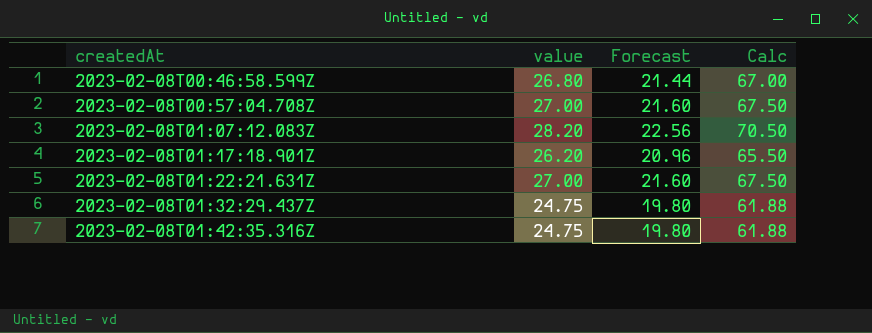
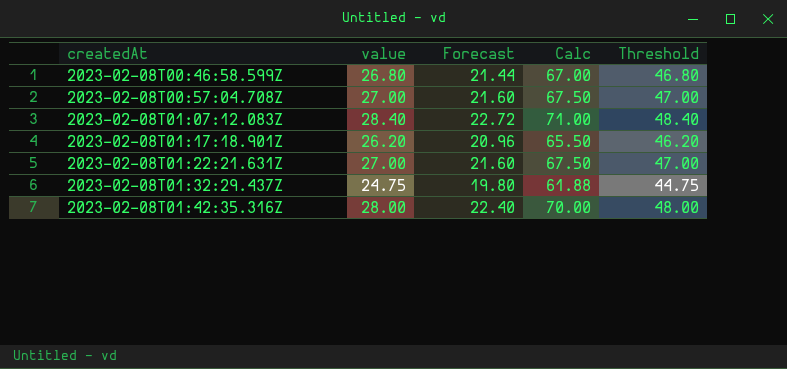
column Threshold | formula: none -> [value] + 20
2023-02-08T01:07:12.083Z | value: 28.20 -> 28.40
2023-02-08T01:07:12.083Z | Forecast: 22.56 -> 22.72
2023-02-08T01:07:12.083Z | Calc: 70.50 -> 71.00
2023-02-08T01:42:35.316Z | value: 24.75 -> 28.00
2023-02-08T01:42:35.316Z | Forecast: 19.80 -> 22.40
2023-02-08T01:42:35.316Z | Calc: 61.88 -> 70.00

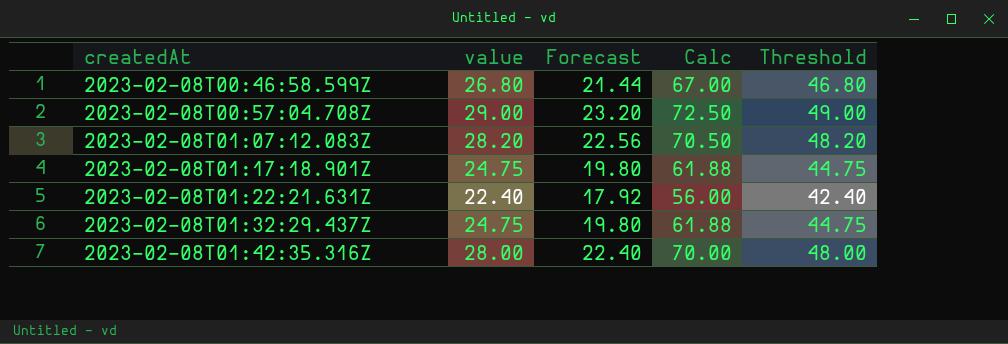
2023-02-08T00:57:04.708Z | value: 27.00 -> 29.00
2023-02-08T00:57:04.708Z | Forecast: 21.60 -> 23.20
2023-02-08T00:57:04.708Z | Calc: 67.50 -> 72.50
2023-02-08T00:57:04.708Z | Threshold: 47.00 -> 49.00
2023-02-08T01:07:12.083Z | value: 28.40 -> 28.20
2023-02-08T01:07:12.083Z | Forecast: 22.72 -> 22.56
2023-02-08T01:07:12.083Z | Calc: 71.00 -> 70.50
2023-02-08T01:07:12.083Z | Threshold: 48.40 -> 48.20
2023-02-08T01:17:18.901Z | value: 26.20 -> 24.75
2023-02-08T01:17:18.901Z | Forecast: 20.96 -> 19.80
2023-02-08T01:17:18.901Z | Calc: 65.50 -> 61.88
2023-02-08T01:17:18.901Z | Threshold: 46.20 -> 44.75
2023-02-08T01:22:21.631Z | value: 27.00 -> 22.40
2023-02-08T01:22:21.631Z | Forecast: 21.60 -> 17.92
2023-02-08T01:22:21.631Z | Calc: 67.50 -> 56.00
2023-02-08T01:22:21.631Z | Threshold: 47.00 -> 42.40

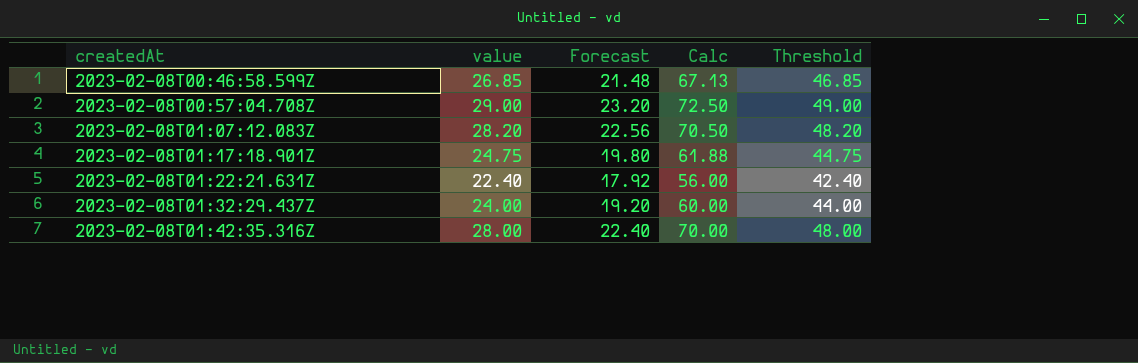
2023-02-08T00:46:58.599Z | value: 26.80 -> 26.85
2023-02-08T00:46:58.599Z | Forecast: 21.44 -> 21.48
2023-02-08T00:46:58.599Z | Calc: 67.00 -> 67.13
2023-02-08T00:46:58.599Z | Threshold: 46.80 -> 46.85
2023-02-08T01:32:29.437Z | value: 24.75 -> 24.00
2023-02-08T01:32:29.437Z | Forecast: 19.80 -> 19.20
2023-02-08T01:32:29.437Z | Calc: 61.88 -> 60.00
2023-02-08T01:32:29.437Z | Threshold: 44.75 -> 44.00

